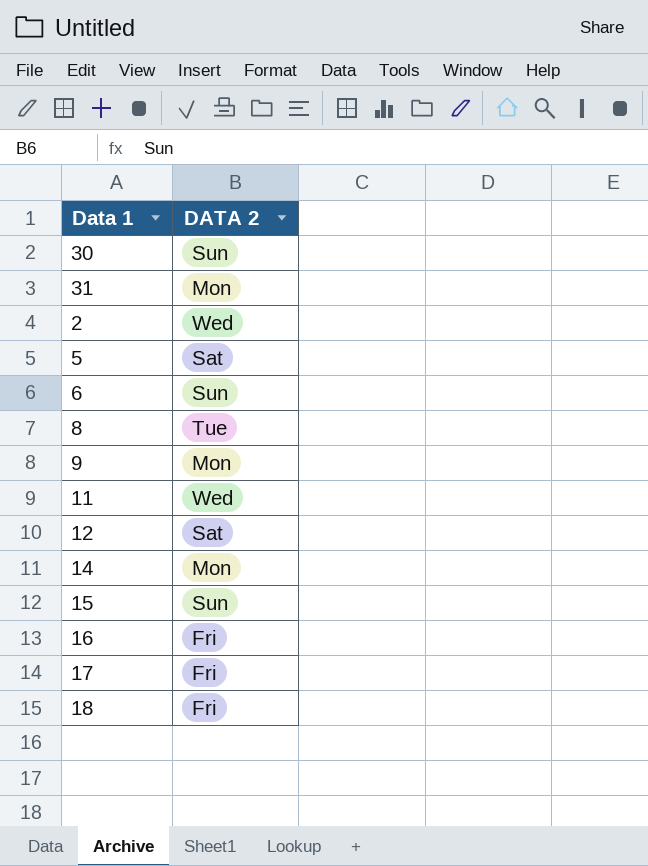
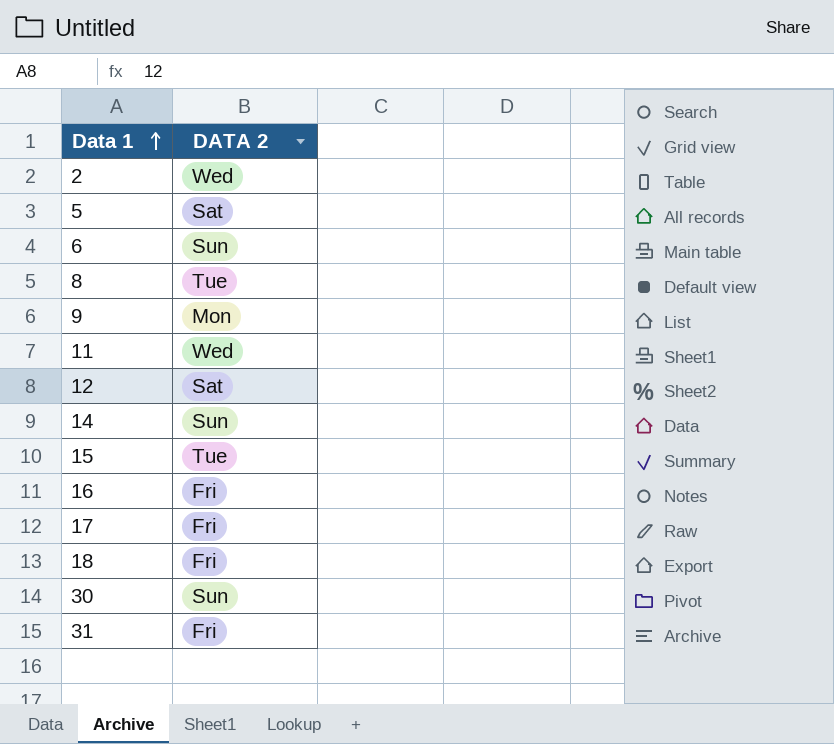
row order: none -> Data 1 ascending
14 | DATA 2: Mon -> Sun
15 | DATA 2: Sun -> Tue
31 | DATA 2: Mon -> Fri

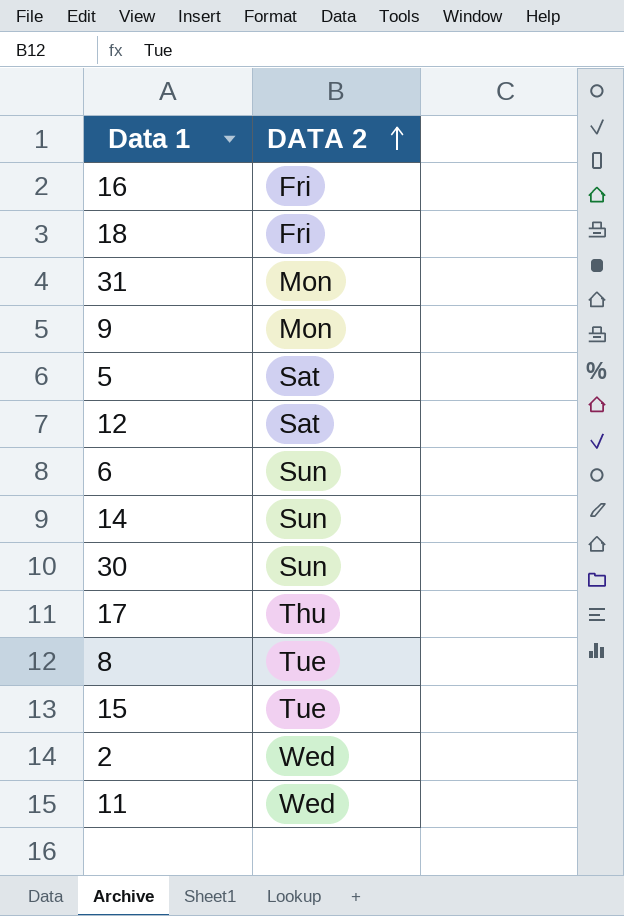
row order: Data 1 ascending -> DATA 2 ascending
31 | DATA 2: Fri -> Mon
17 | DATA 2: Fri -> Thu

